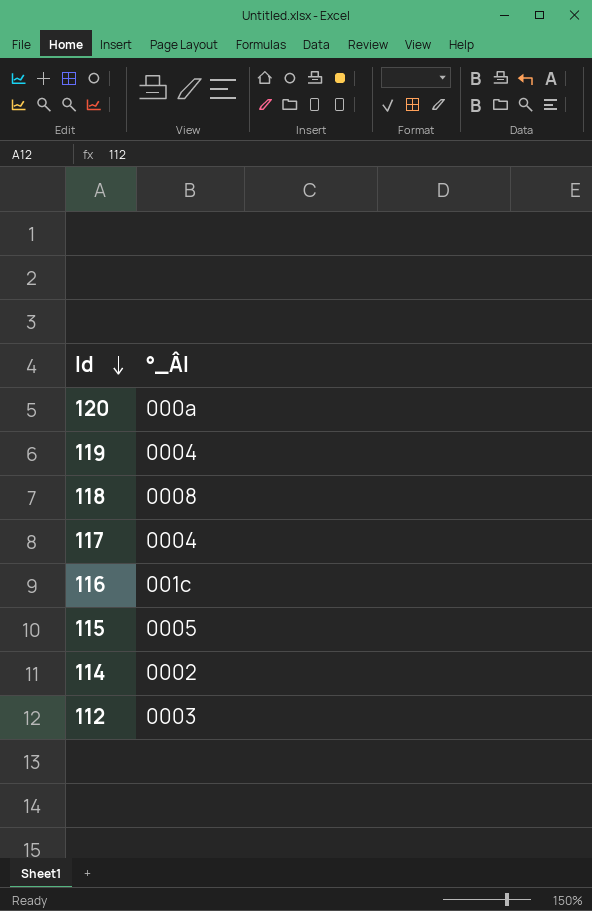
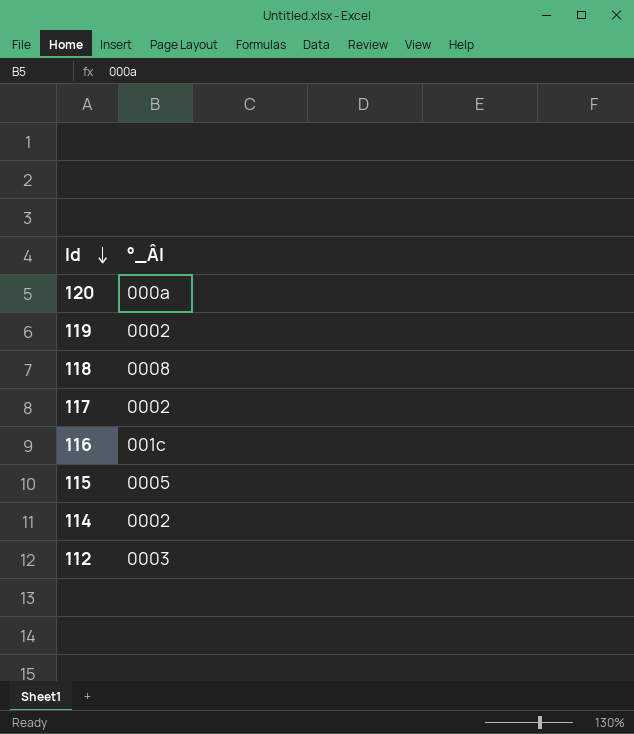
119 | °_ÂI: 0004 -> 0002
117 | °_ÂI: 0004 -> 0002

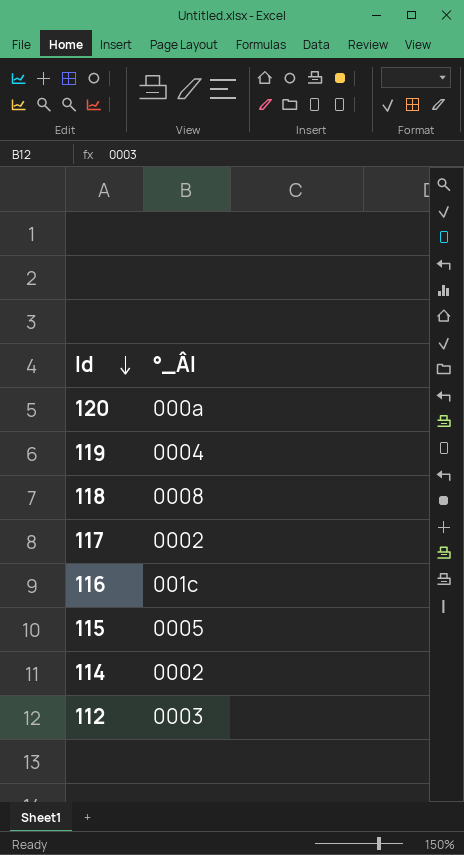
119 | °_ÂI: 0002 -> 0004

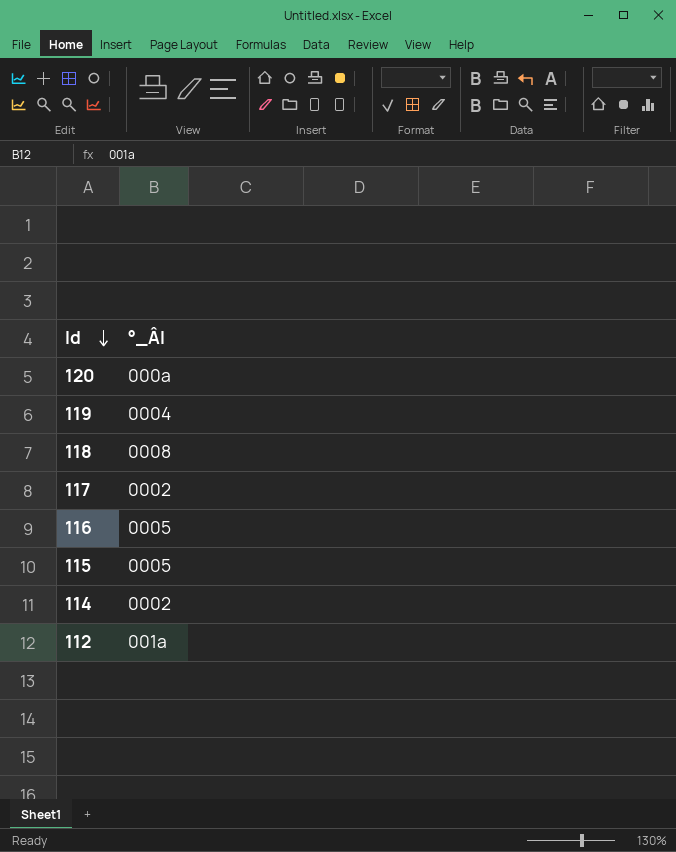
116 | °_ÂI: 001c -> 0005
112 | °_ÂI: 0003 -> 001a

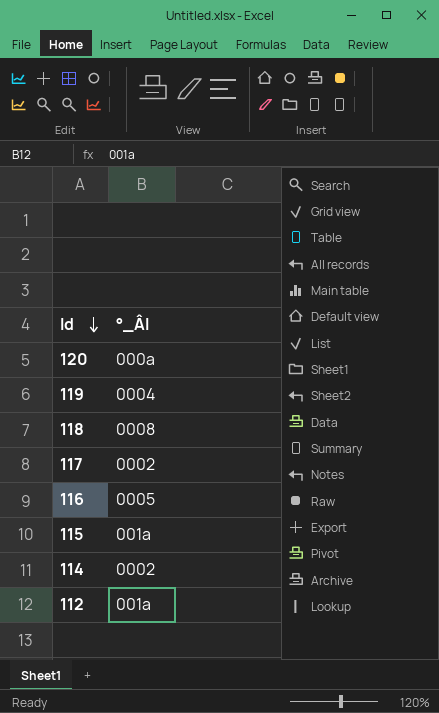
115 | °_ÂI: 0005 -> 001a

